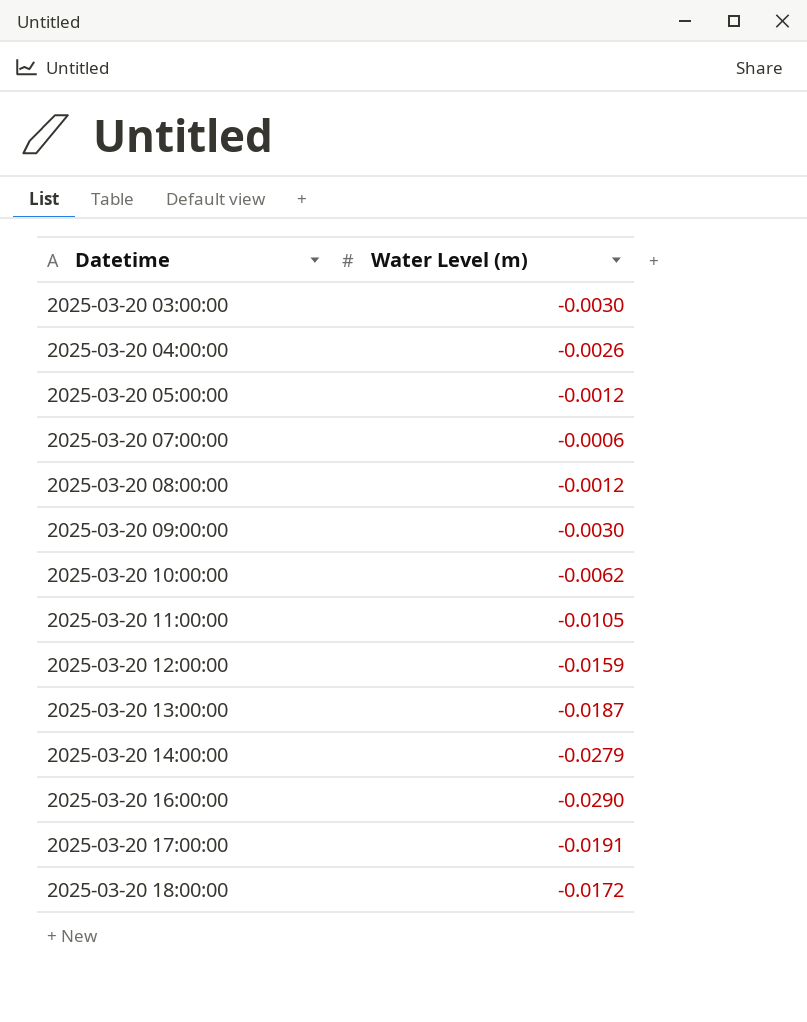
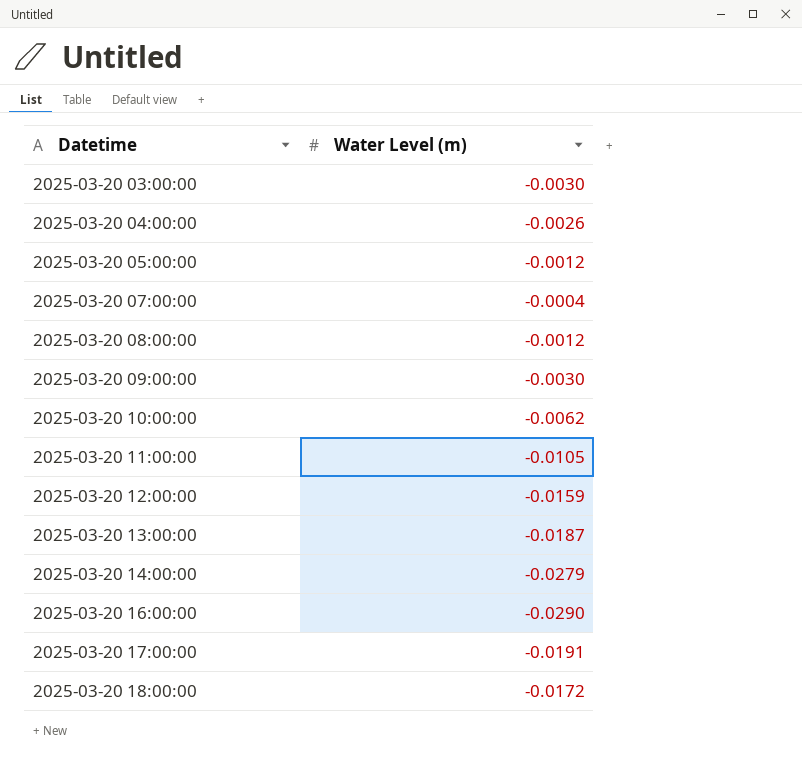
2025-03-20 07:00:00 | Water Level (m): -0.0006 -> -0.0004

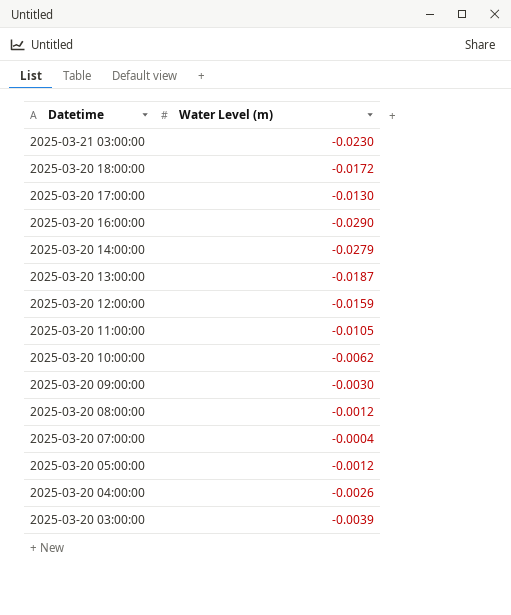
row order: Datetime ascending -> Datetime descending
row 2025-03-21 03:00:00: none -> -0.0230
2025-03-20 17:00:00 | Water Level (m): -0.0191 -> -0.0130
2025-03-20 03:00:00 | Water Level (m): -0.0030 -> -0.0039

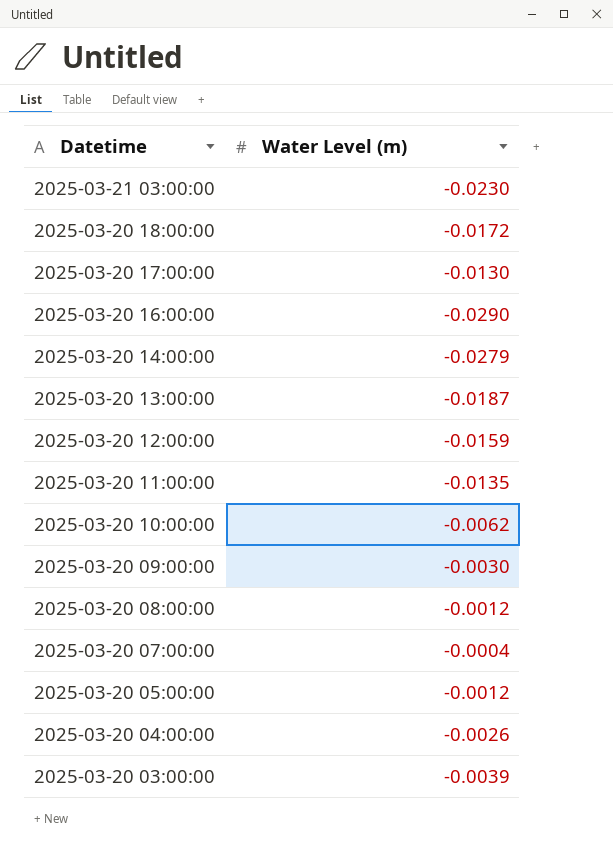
2025-03-20 11:00:00 | Water Level (m): -0.0105 -> -0.0135

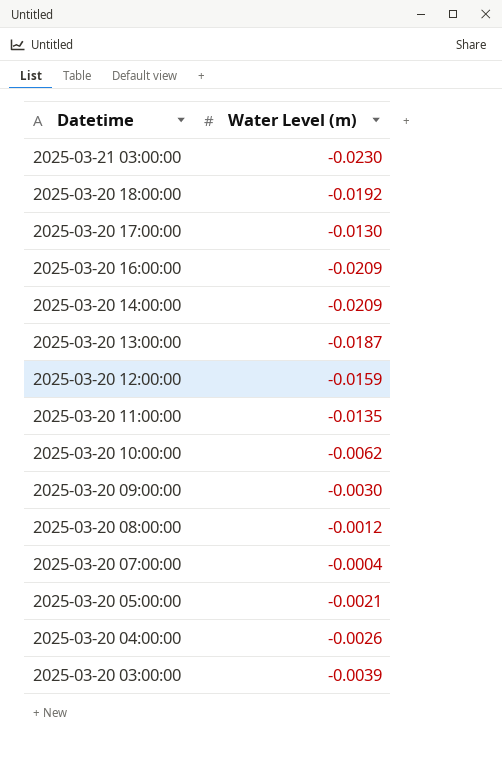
2025-03-20 18:00:00 | Water Level (m): -0.0172 -> -0.0192
2025-03-20 16:00:00 | Water Level (m): -0.0290 -> -0.0209
2025-03-20 14:00:00 | Water Level (m): -0.0279 -> -0.0209
2025-03-20 05:00:00 | Water Level (m): -0.0012 -> -0.0021

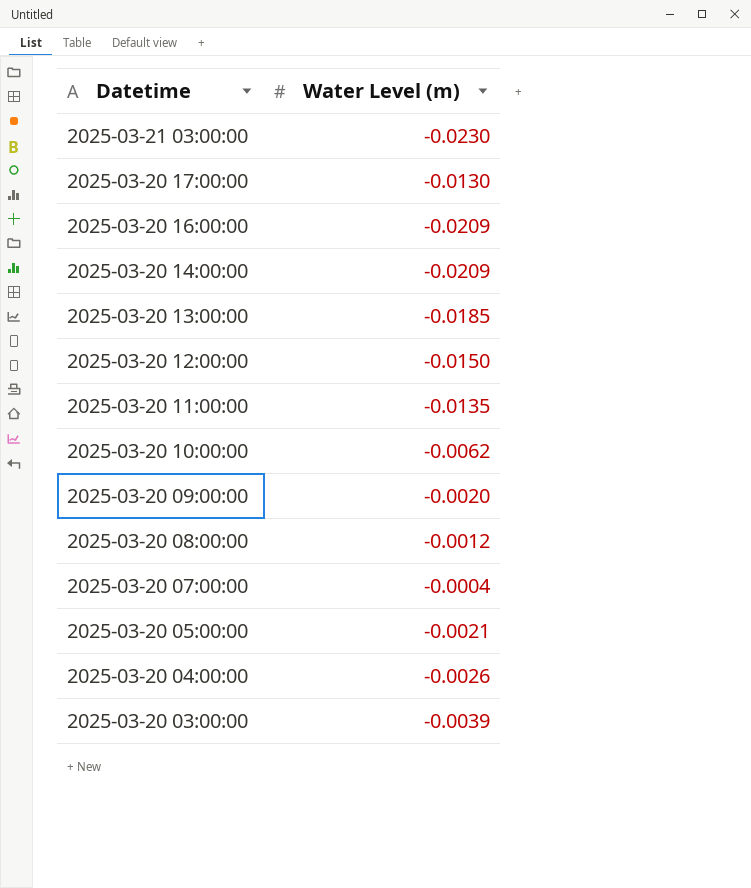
row 2025-03-20 18:00:00: -0.0192 -> none
2025-03-20 13:00:00 | Water Level (m): -0.0187 -> -0.0185
2025-03-20 12:00:00 | Water Level (m): -0.0159 -> -0.0150
2025-03-20 09:00:00 | Water Level (m): -0.0030 -> -0.0020

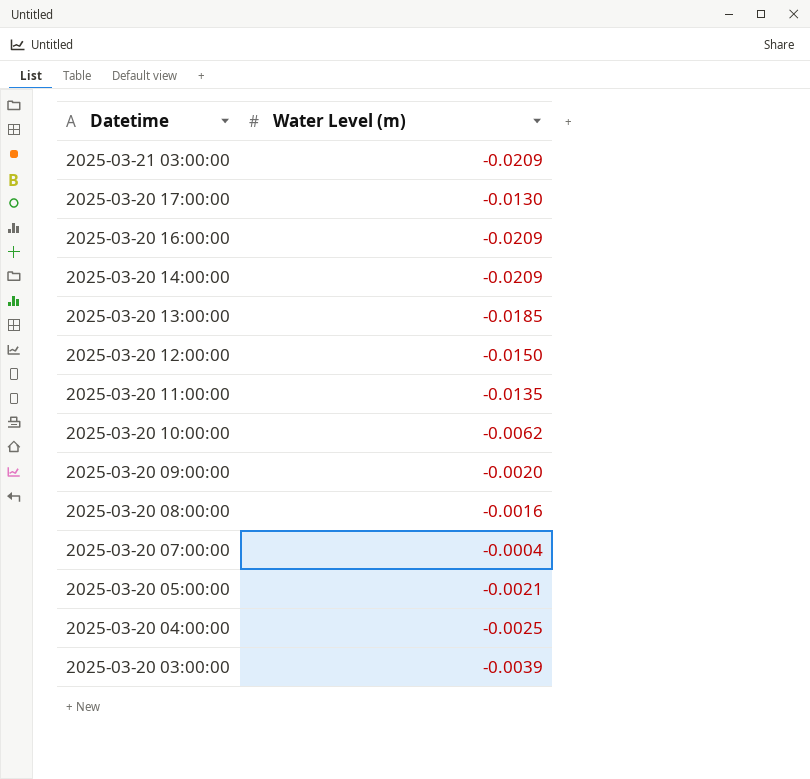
2025-03-21 03:00:00 | Water Level (m): -0.0230 -> -0.0209
2025-03-20 08:00:00 | Water Level (m): -0.0012 -> -0.0016
2025-03-20 04:00:00 | Water Level (m): -0.0026 -> -0.0025

